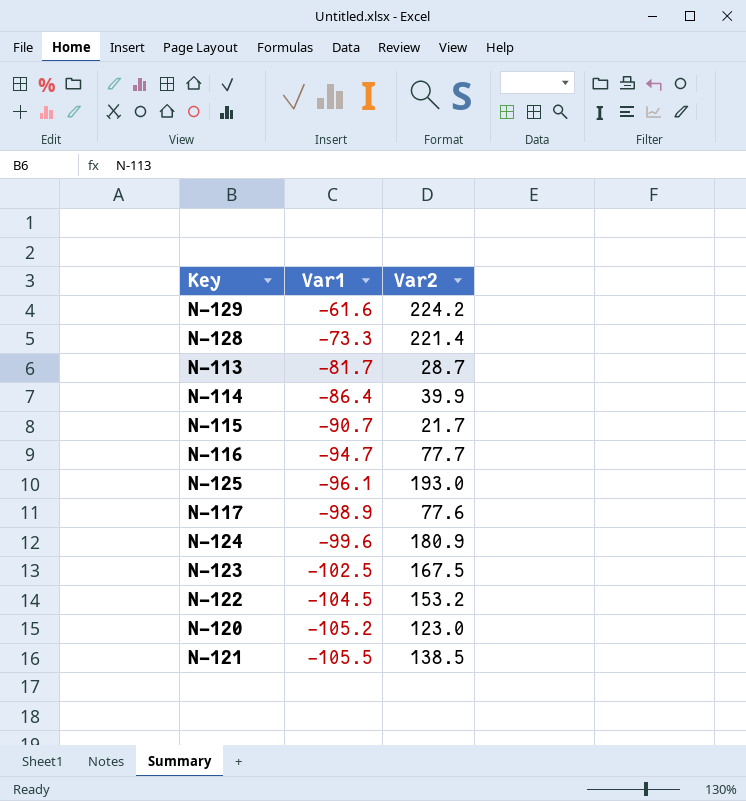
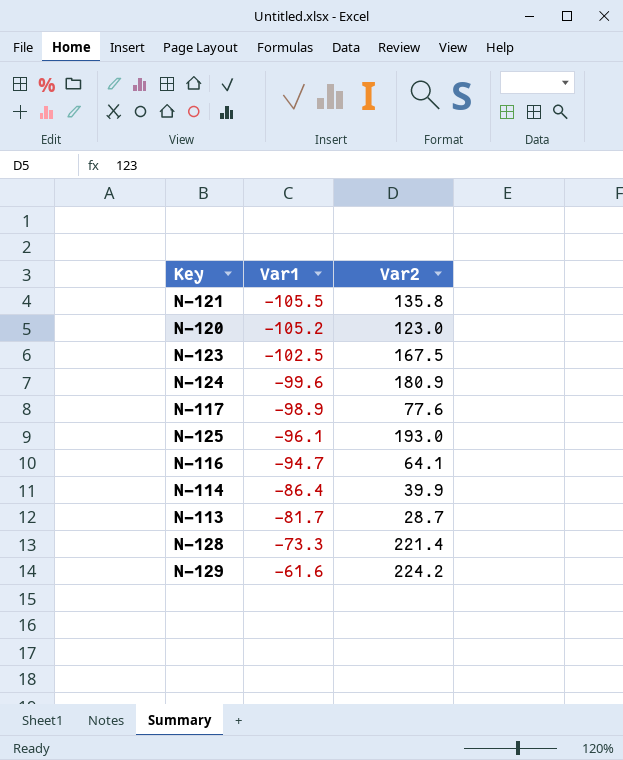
row order: Var1 descending -> Var1 ascending
row N-115: -90.7 | 21.7 -> none
row N-122: -104.5 | 153.2 -> none
N-121 | Var2: 138.5 -> 135.8
N-116 | Var2: 77.7 -> 64.1

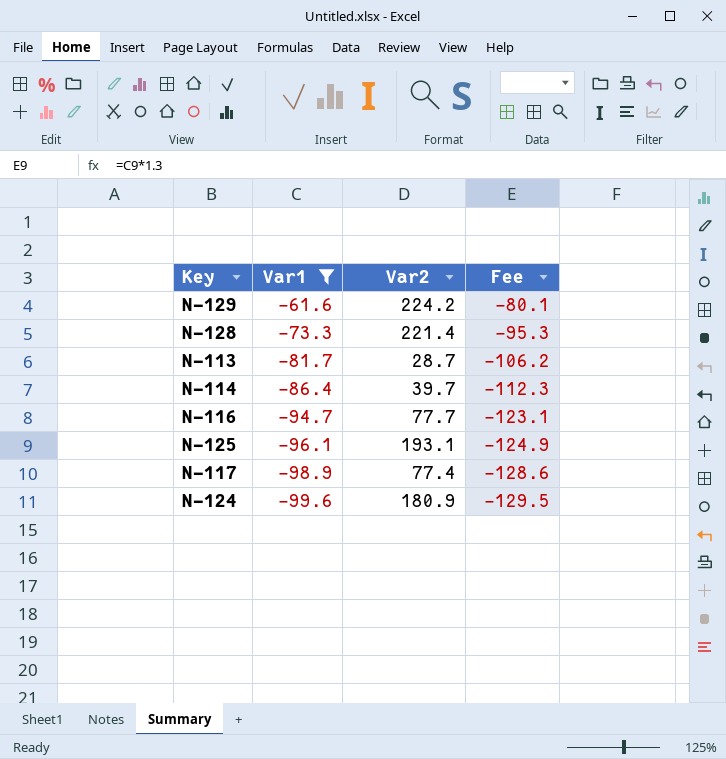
filter: none -> Var1 >= -99.6
row order: Var1 ascending -> Var1 descending
column Fee | formula: none -> [Var1] * 1.3
N-114 | Var2: 39.9 -> 39.7
N-116 | Var2: 64.1 -> 77.7
N-125 | Var2: 193.0 -> 193.1
N-117 | Var2: 77.6 -> 77.4

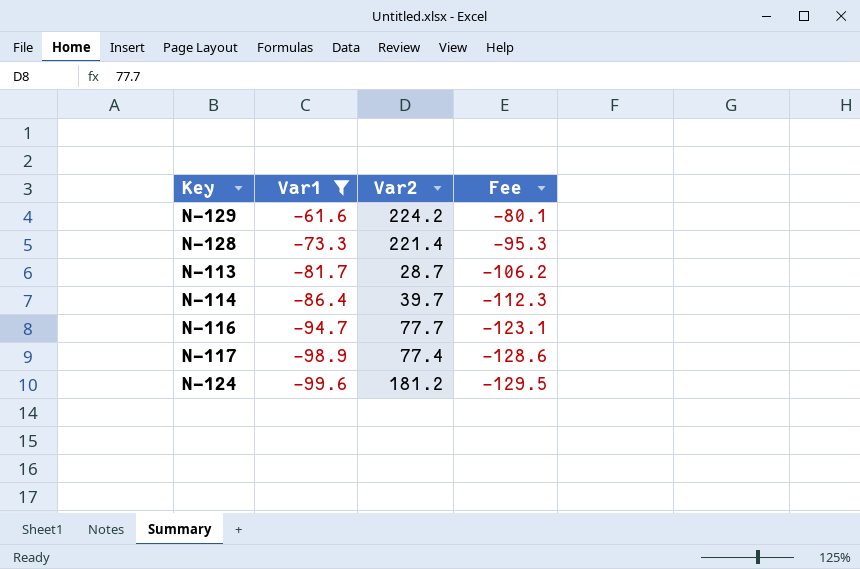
row N-125: -96.1 | 193.1 | -124.9 -> none
N-124 | Var2: 180.9 -> 181.2

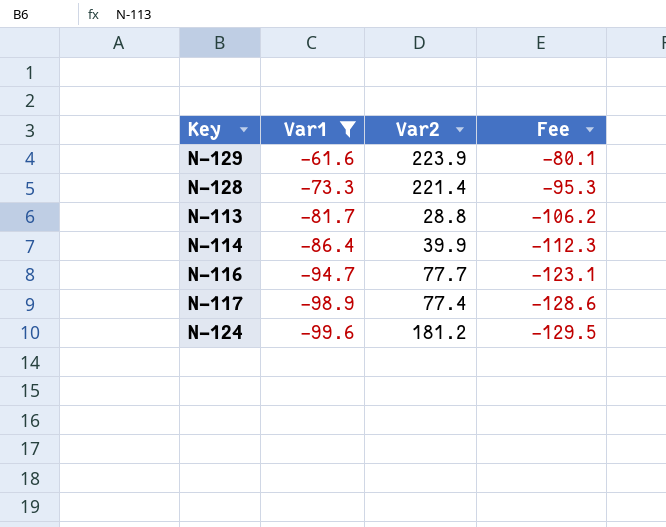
N-129 | Var2: 224.2 -> 223.9
N-113 | Var2: 28.7 -> 28.8
N-114 | Var2: 39.7 -> 39.9

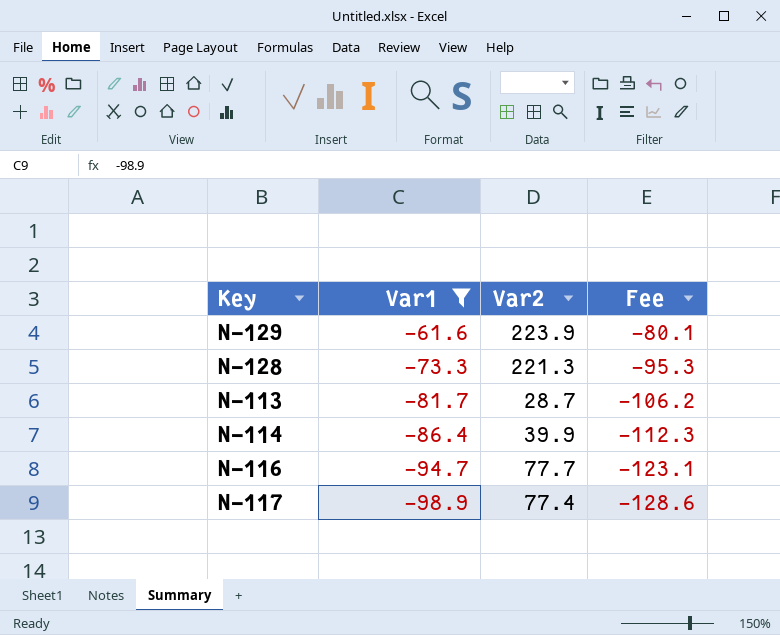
row N-124: -99.6 | 181.2 | -129.5 -> none
N-128 | Var2: 221.4 -> 221.3
N-113 | Var2: 28.8 -> 28.7

